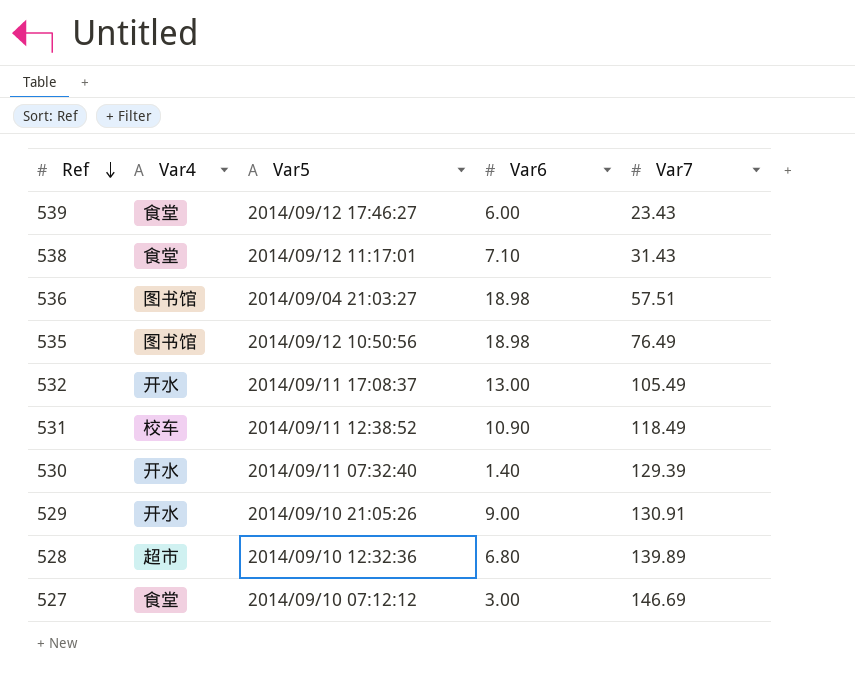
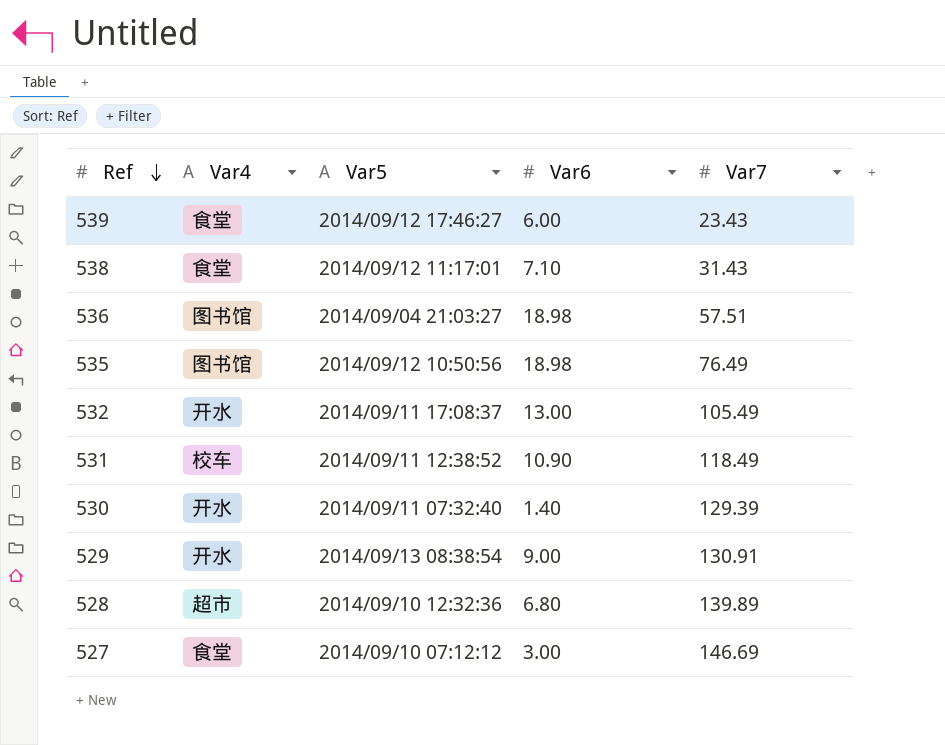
529 | Var5: 2014/09/10 21:05:26 -> 2014/09/13 08:38:54

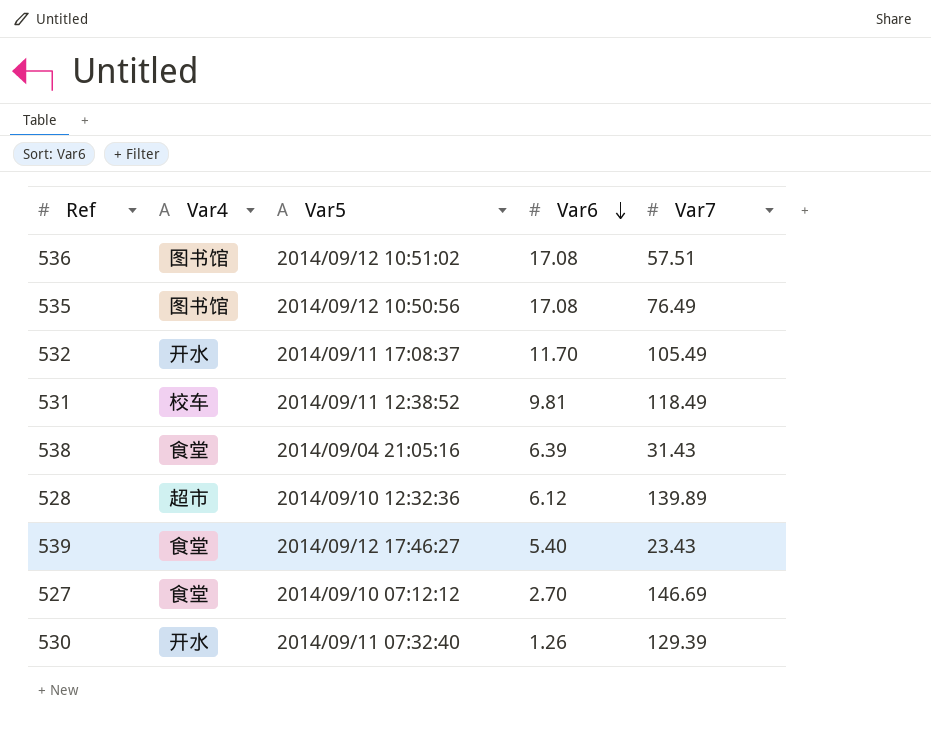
row order: Ref descending -> Var6 descending
row 529: 开水 | 2014/09/13 08:38:54 | 9.00 | 130.91 -> none
536 | Var5: 2014/09/04 21:03:27 -> 2014/09/12 10:51:02
536 | Var6: 18.98 -> 17.08
535 | Var6: 18.98 -> 17.08
532 | Var6: 13.00 -> 11.70
531 | Var6: 10.90 -> 9.81
538 | Var5: 2014/09/12 11:17:01 -> 2014/09/04 21:05:16
538 | Var6: 7.10 -> 6.39
528 | Var6: 6.80 -> 6.12
539 | Var6: 6.00 -> 5.40
527 | Var6: 3.00 -> 2.70
530 | Var6: 1.40 -> 1.26

